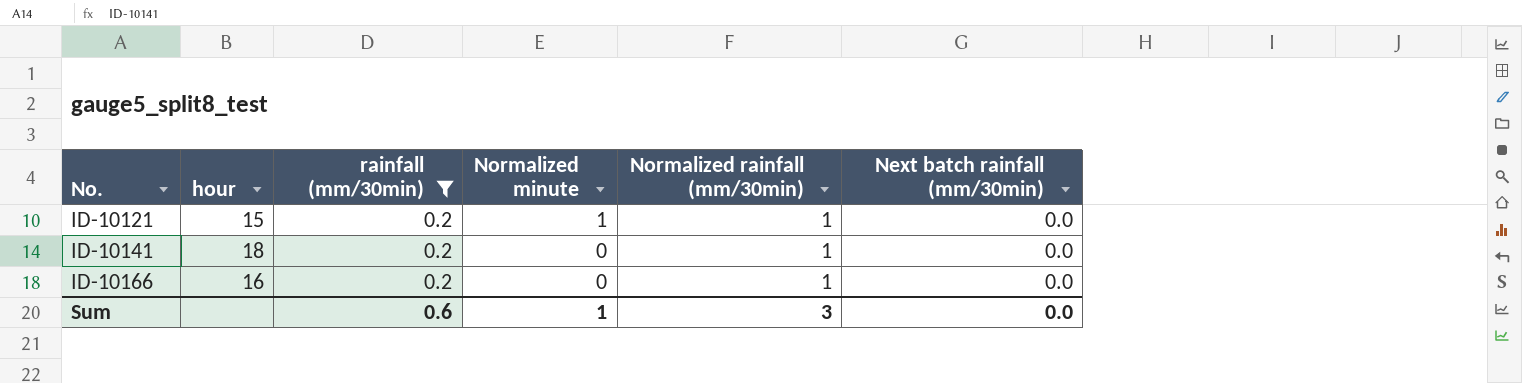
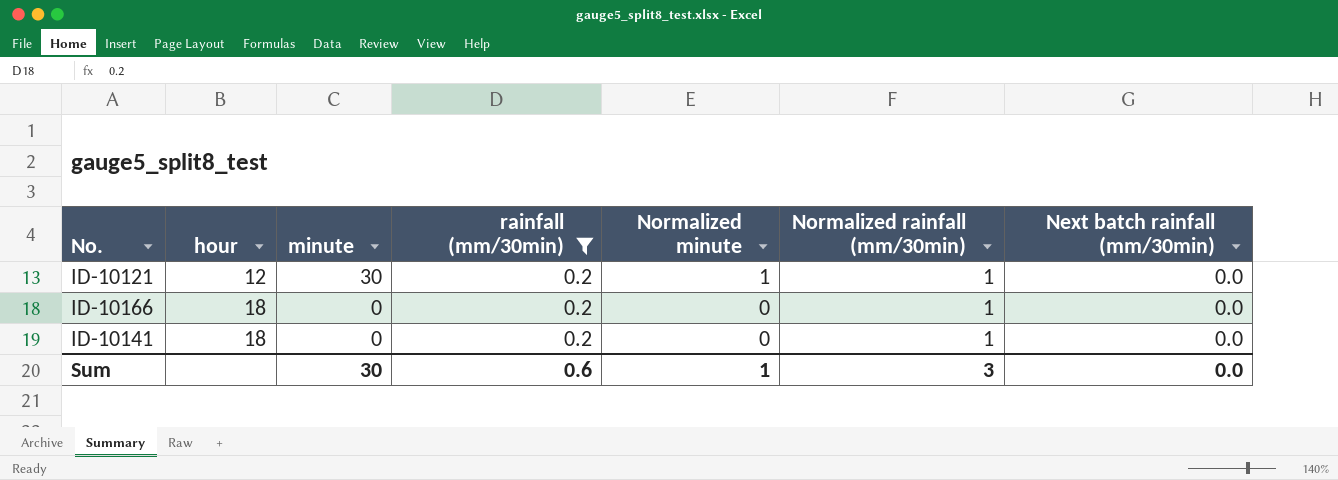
row order: No. ascending -> hour ascending
column minute | position: none -> 3
ID-10121 | hour: 15 -> 12
ID-10166 | hour: 16 -> 18

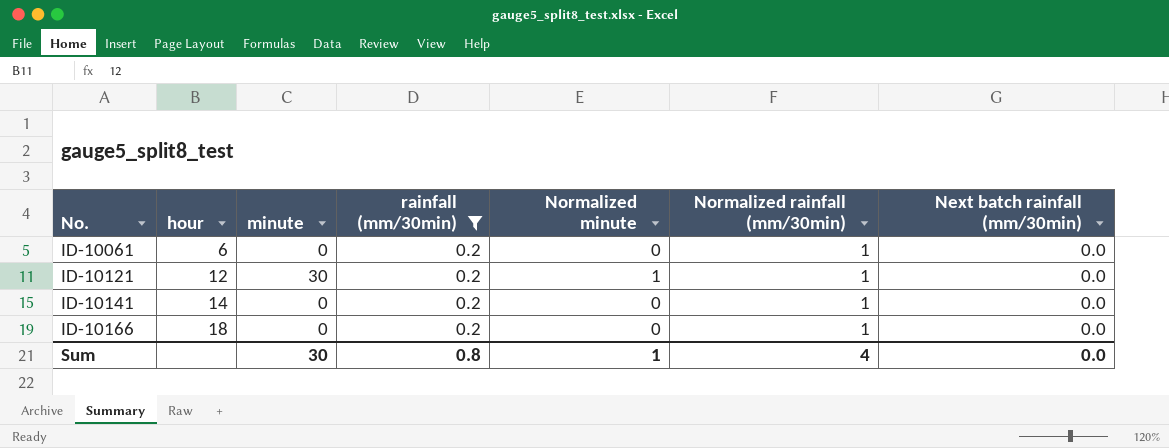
row order: hour ascending -> No. ascending
row ID-10061: none -> 6 | 0 | 0.2 | 0 | 1 | 0.0
ID-10141 | hour: 18 -> 14
Sum | rainfall (mm/30min): 0.6 -> 0.8
Sum | Normalized rainfall (mm/30min): 3 -> 4

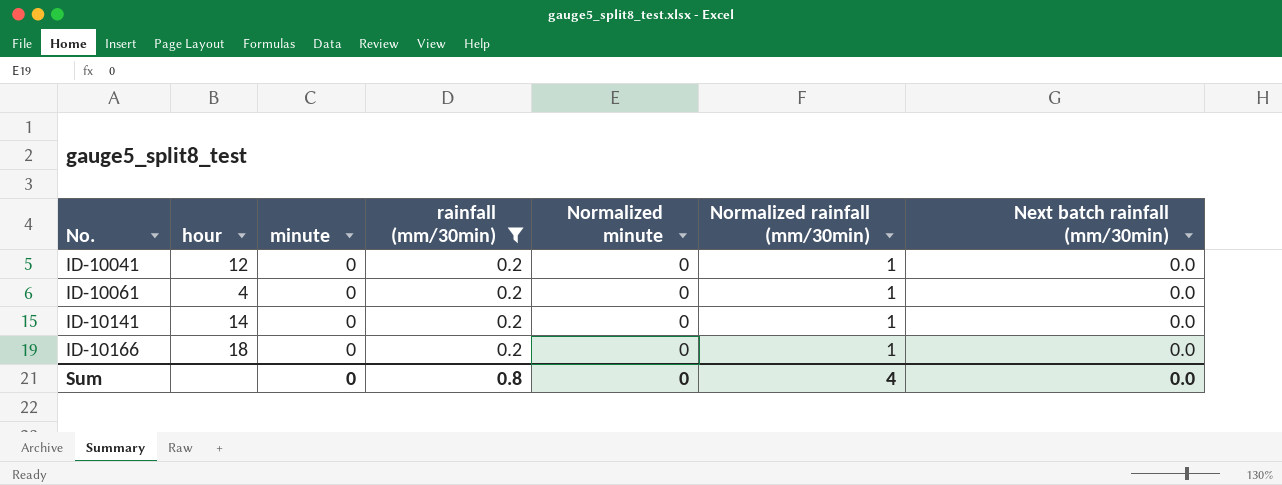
row ID-10121: 12 | 30 | 0.2 | 1 | 1 | 0.0 -> none
row ID-10041: none -> 12 | 0 | 0.2 | 0 | 1 | 0.0
ID-10061 | hour: 6 -> 4
Sum | minute: 30 -> 0
Sum | Normalized minute: 1 -> 0

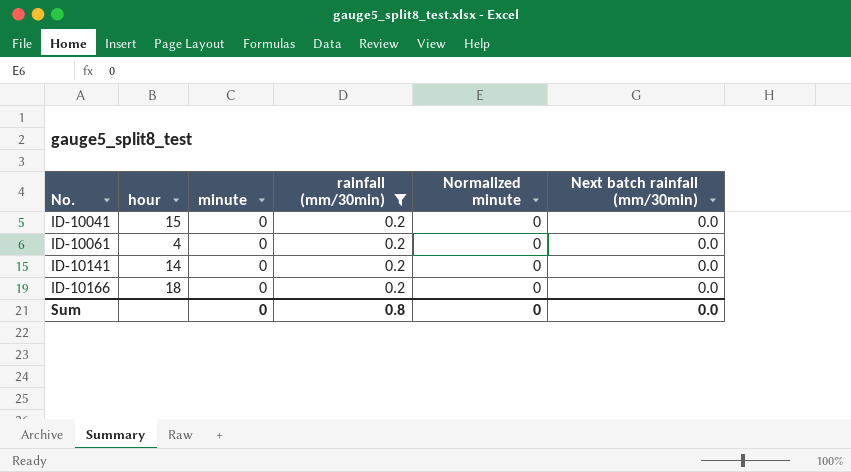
column Normalized rainfall (mm/30min) | position: 6 -> none
ID-10041 | hour: 12 -> 15

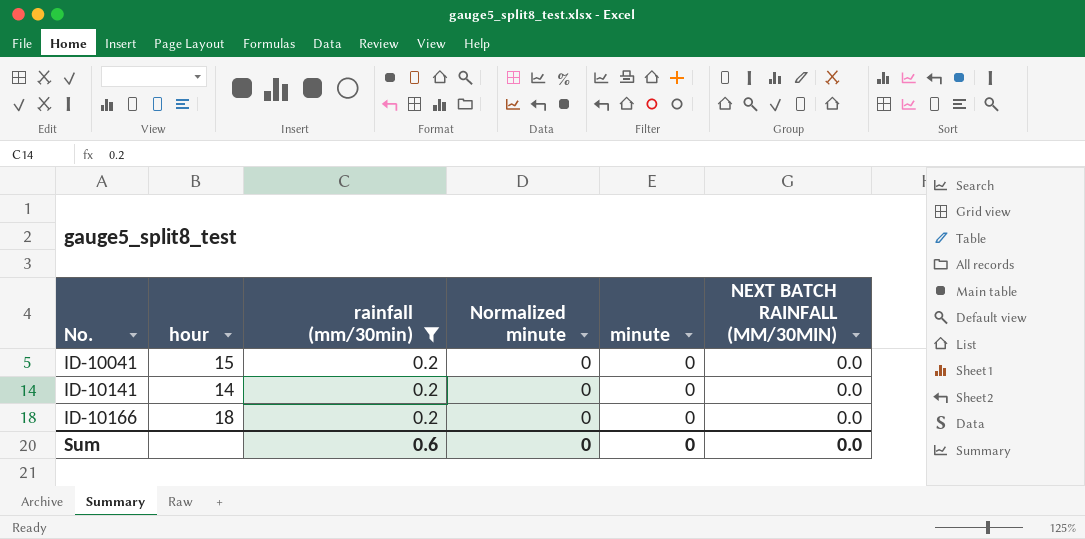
column minute | position: 3 -> 5
column name: Next batch rainfall (mm/30min) -> NEXT BATCH RAINFALL (MM/30MIN)
row ID-10061: 4 | 0 | 0.2 | 0 | 0.0 -> none
Sum | rainfall (mm/30min): 0.8 -> 0.6

